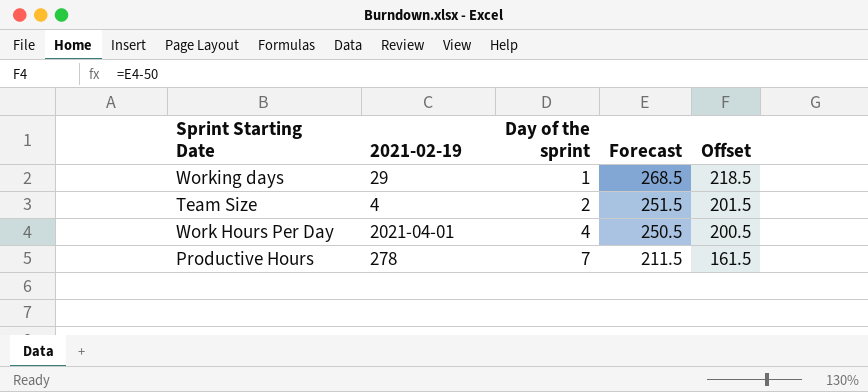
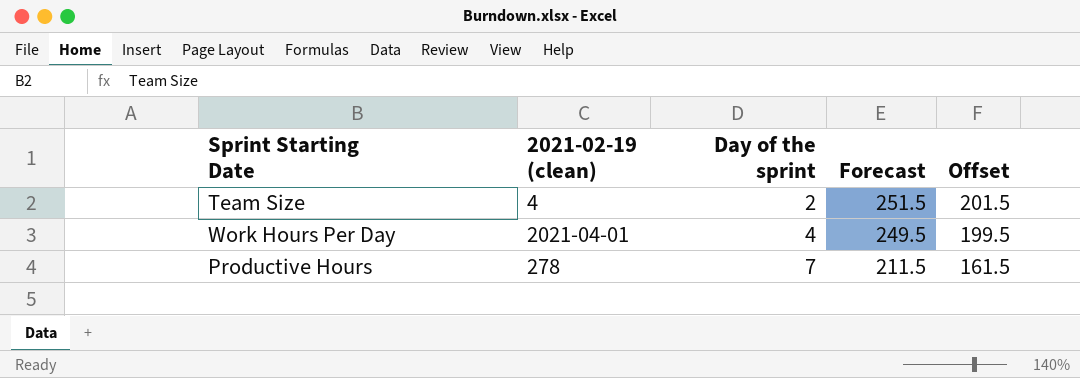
column name: 2021-02-19 -> 2021-02-19 (clean)
row Working days: 29 | 1 | 268.5 | 218.5 -> none
Work Hours Per Day | Forecast: 250.5 -> 249.5
Work Hours Per Day | Offset: 200.5 -> 199.5

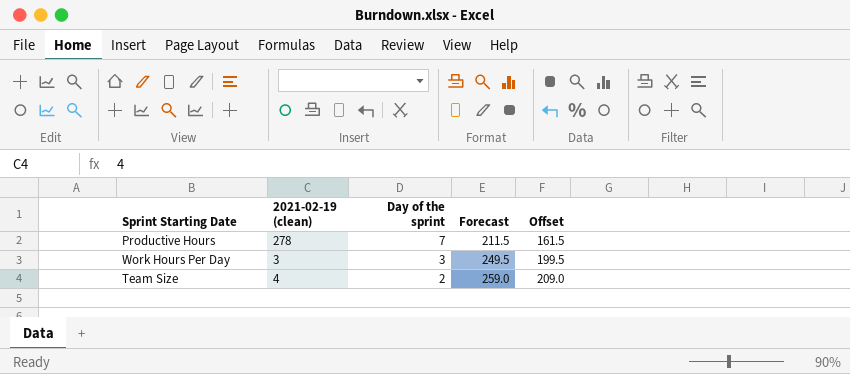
row order: Day of the sprint ascending -> Day of the sprint descending
Work Hours Per Day | 2021-02-19 (clean): 2021-04-01 -> 3
Work Hours Per Day | Day of the sprint: 4 -> 3
Team Size | Forecast: 251.5 -> 259.0
Team Size | Offset: 201.5 -> 209.0

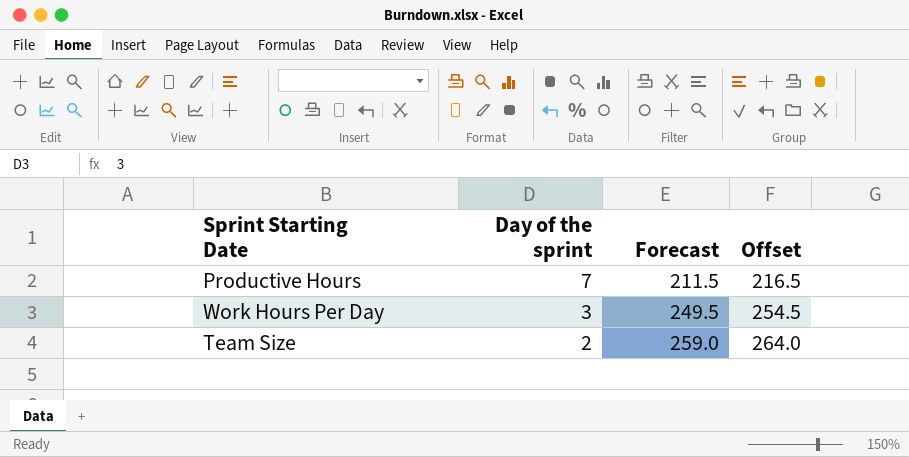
column 2021-02-19 (clean) | position: 2 -> none
column Offset | formula: [Forecast] - 50 -> [Forecast] + 5

